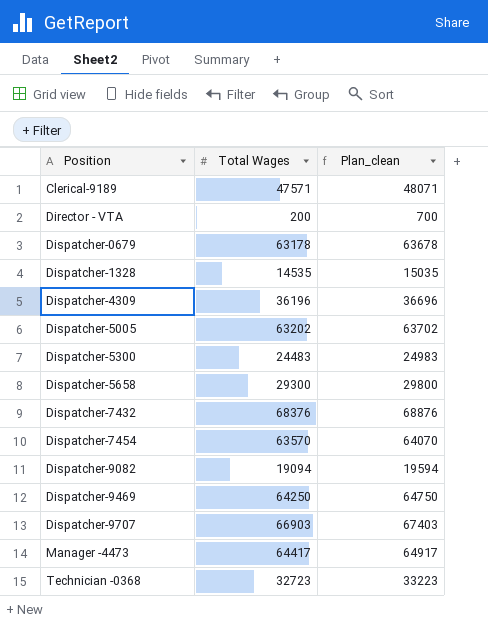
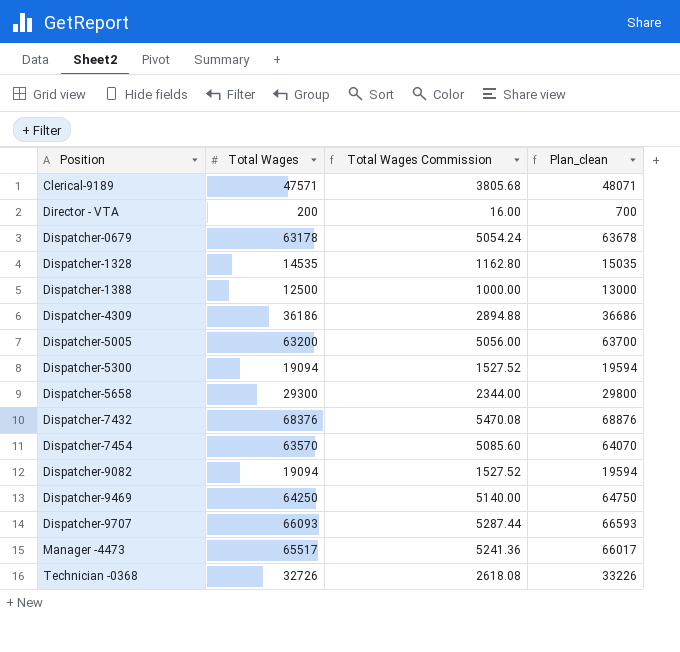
column Total Wages Commission | formula: none -> [Total Wages] * 0.08
row Dispatcher-1388: none -> 12500 | 1000.00 | 13000
Dispatcher-4309 | Total Wages: 36196 -> 36186
Dispatcher-4309 | Plan_clean: 36696 -> 36686
Dispatcher-5005 | Total Wages: 63202 -> 63200
Dispatcher-5005 | Plan_clean: 63702 -> 63700
Dispatcher-5300 | Total Wages: 24483 -> 19094
Dispatcher-5300 | Plan_clean: 24983 -> 19594
Dispatcher-9707 | Total Wages: 66903 -> 66093
Dispatcher-9707 | Plan_clean: 67403 -> 66593
Manager -4473 | Total Wages: 64417 -> 65517
Manager -4473 | Plan_clean: 64917 -> 66017
Technician -0368 | Total Wages: 32723 -> 32726
Technician -0368 | Plan_clean: 33223 -> 33226

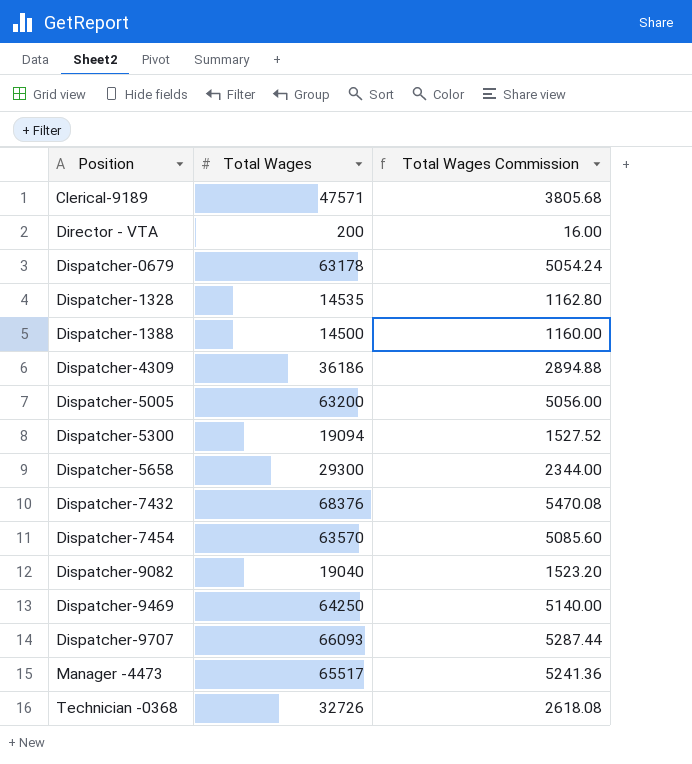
column Plan_clean | formula: [Total Wages] + 500 -> none
Dispatcher-1388 | Total Wages: 12500 -> 14500
Dispatcher-1388 | Total Wages Commission: 1000.00 -> 1160.00
Dispatcher-9082 | Total Wages: 19094 -> 19040
Dispatcher-9082 | Total Wages Commission: 1527.52 -> 1523.20

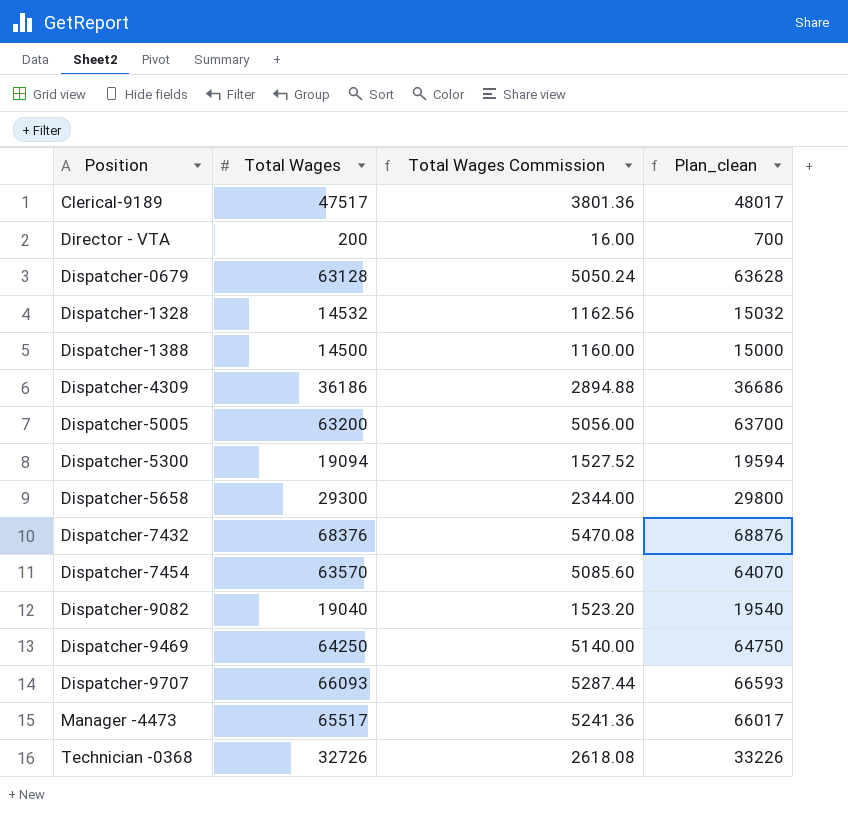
column Plan_clean | formula: none -> [Total Wages] + 500
Clerical-9189 | Total Wages: 47571 -> 47517
Clerical-9189 | Total Wages Commission: 3805.68 -> 3801.36
Dispatcher-0679 | Total Wages: 63178 -> 63128
Dispatcher-0679 | Total Wages Commission: 5054.24 -> 5050.24
Dispatcher-1328 | Total Wages: 14535 -> 14532
Dispatcher-1328 | Total Wages Commission: 1162.80 -> 1162.56

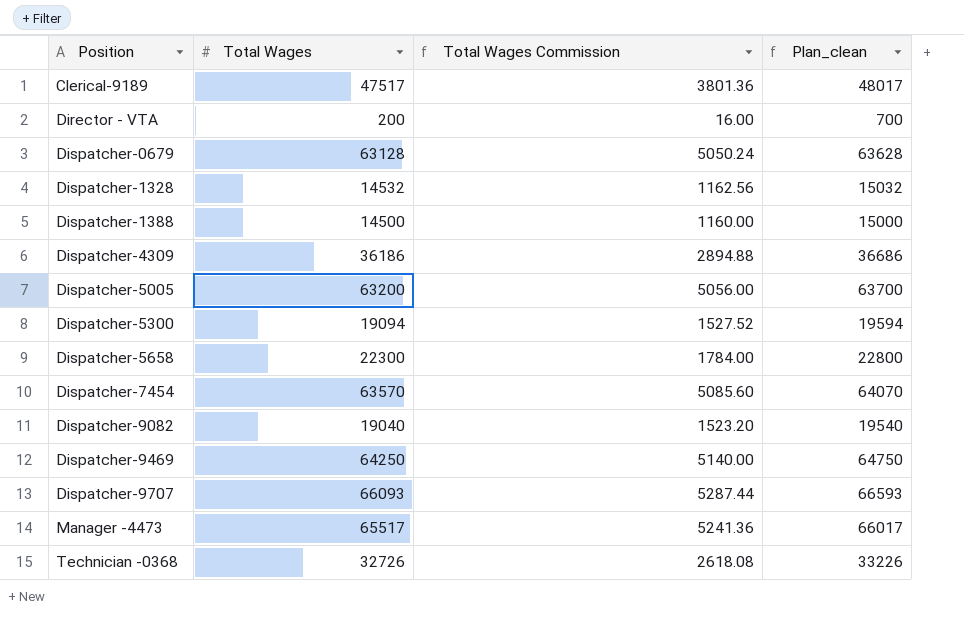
row Dispatcher-7432: 68376 | 5470.08 | 68876 -> none
Dispatcher-5658 | Total Wages: 29300 -> 22300
Dispatcher-5658 | Total Wages Commission: 2344.00 -> 1784.00
Dispatcher-5658 | Plan_clean: 29800 -> 22800

